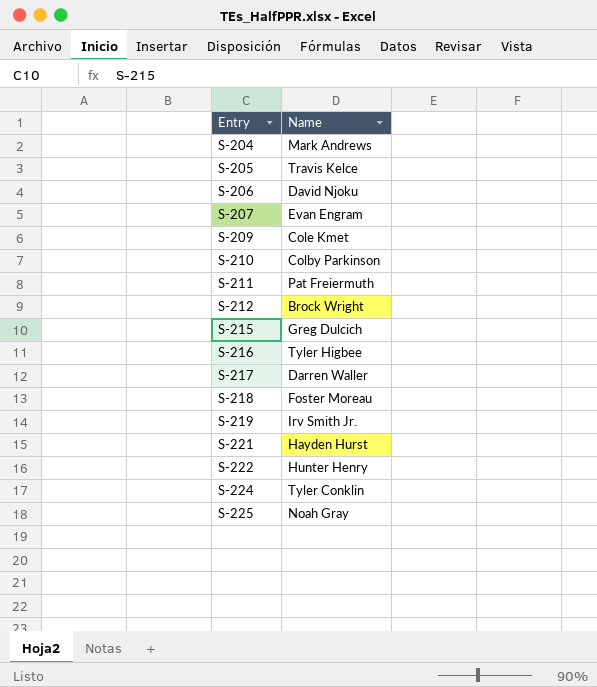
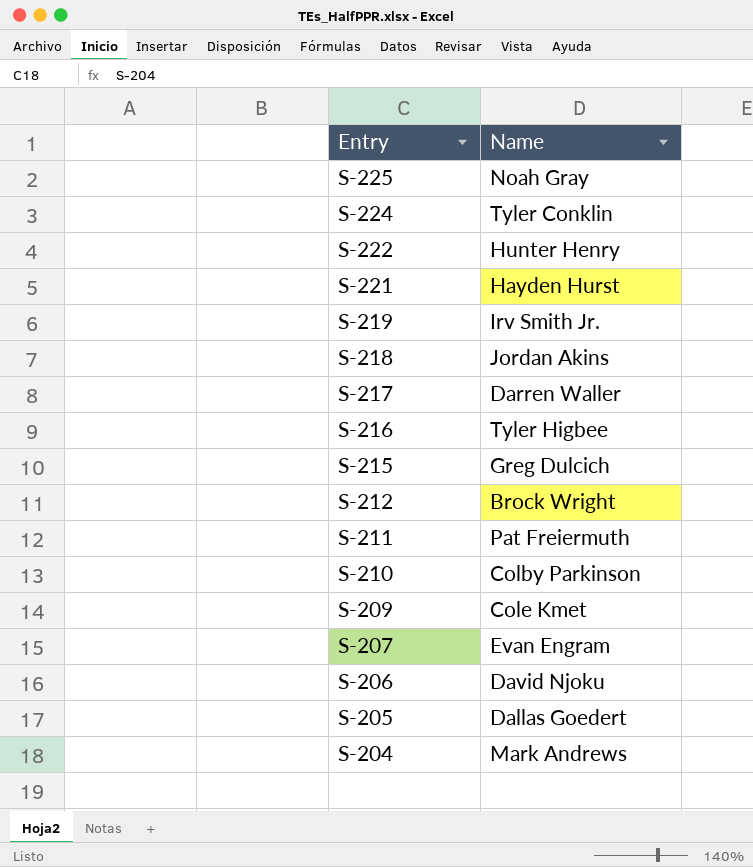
row order: Entry ascending -> Entry descending
S-218 | Name: Foster Moreau -> Jordan Akins
S-205 | Name: Travis Kelce -> Dallas Goedert

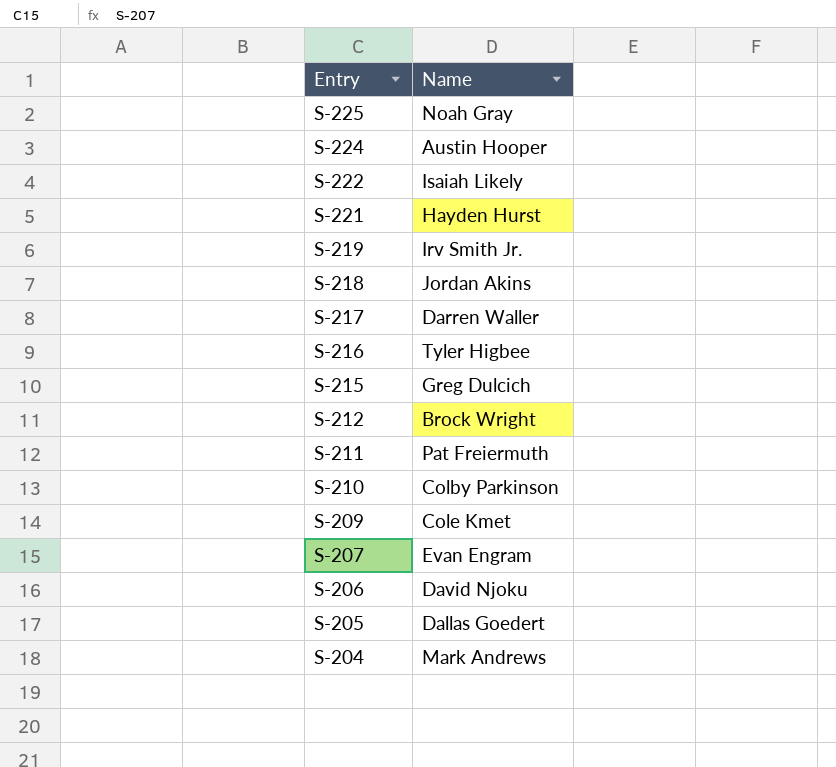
S-224 | Name: Tyler Conklin -> Austin Hooper
S-222 | Name: Hunter Henry -> Isaiah Likely

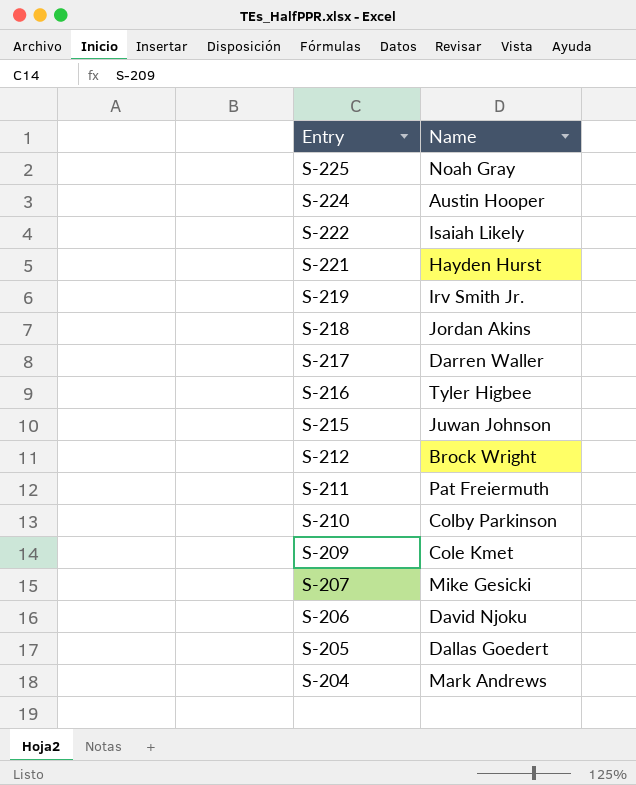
S-215 | Name: Greg Dulcich -> Juwan Johnson
S-207 | Name: Evan Engram -> Mike Gesicki

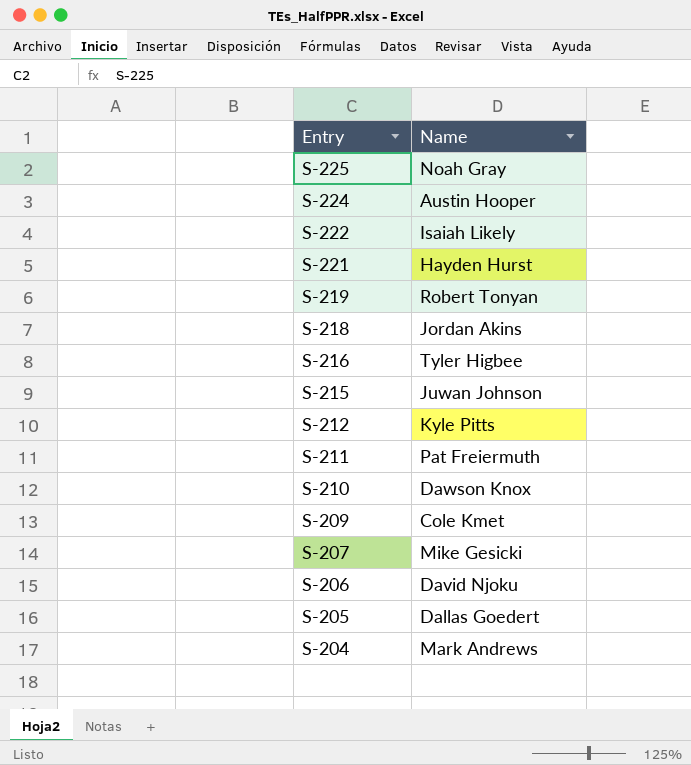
row S-217: Darren Waller -> none
S-219 | Name: Irv Smith Jr. -> Robert Tonyan
S-212 | Name: Brock Wright -> Kyle Pitts
S-210 | Name: Colby Parkinson -> Dawson Knox

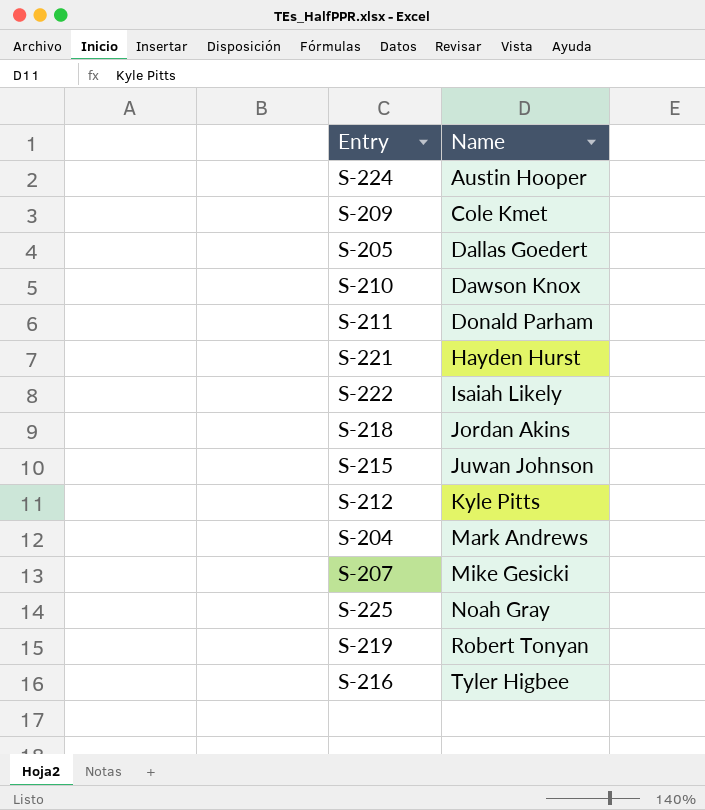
row order: Entry descending -> Name ascending
row S-206: David Njoku -> none
S-211 | Name: Pat Freiermuth -> Donald Parham

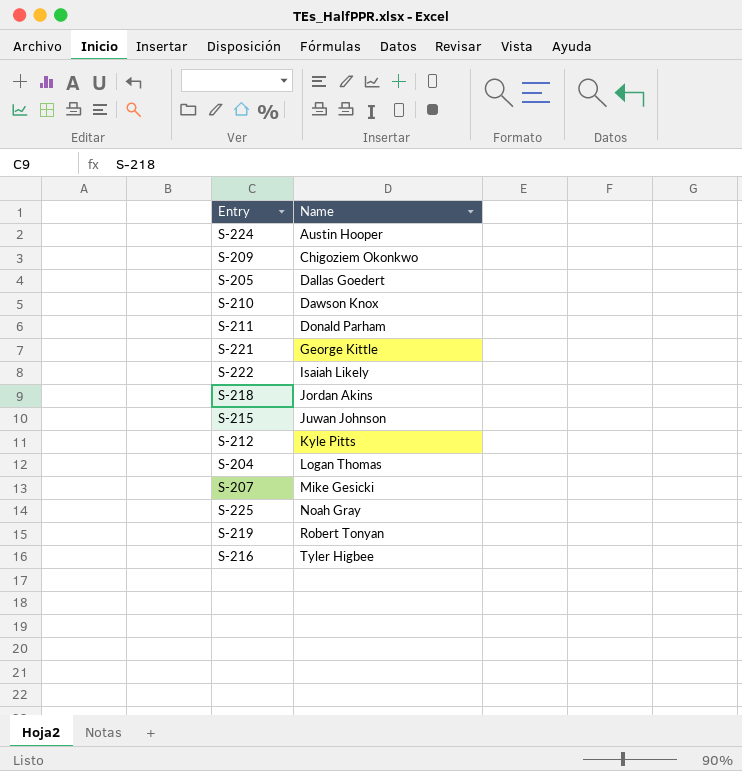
S-209 | Name: Cole Kmet -> Chigoziem Okonkwo
S-221 | Name: Hayden Hurst -> George Kittle
S-204 | Name: Mark Andrews -> Logan Thomas

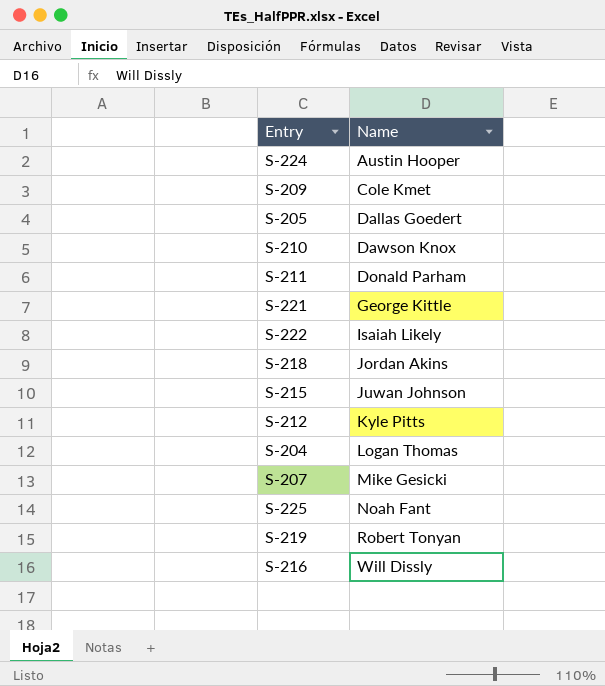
S-209 | Name: Chigoziem Okonkwo -> Cole Kmet
S-225 | Name: Noah Gray -> Noah Fant
S-216 | Name: Tyler Higbee -> Will Dissly

